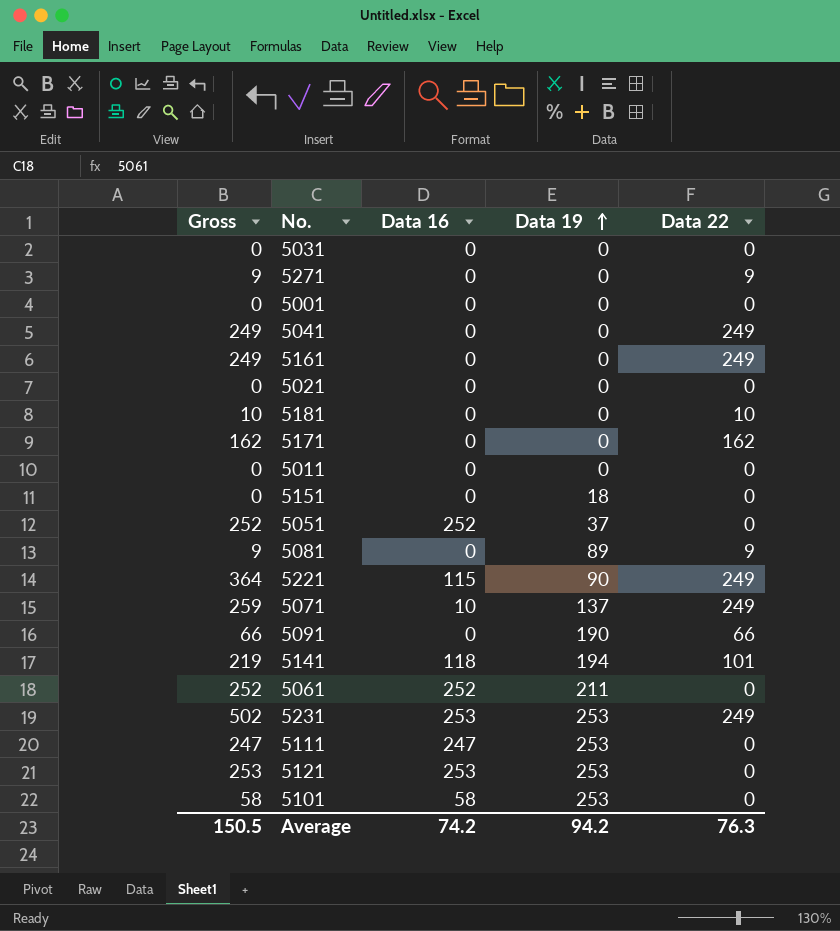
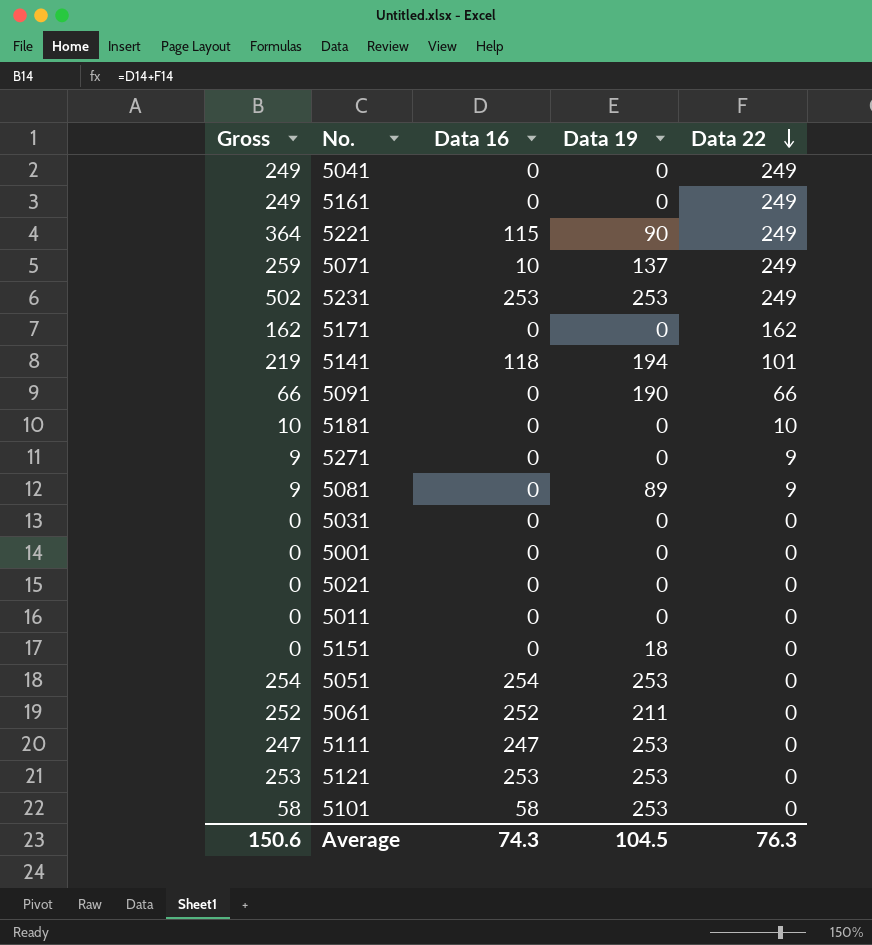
row order: Data 19 ascending -> Data 22 descending
5051 | Gross: 252 -> 254
5051 | Data 16: 252 -> 254
5051 | Data 19: 37 -> 253
Average | Gross: 150.5 -> 150.6
Average | Data 16: 74.2 -> 74.3
Average | Data 19: 94.2 -> 104.5

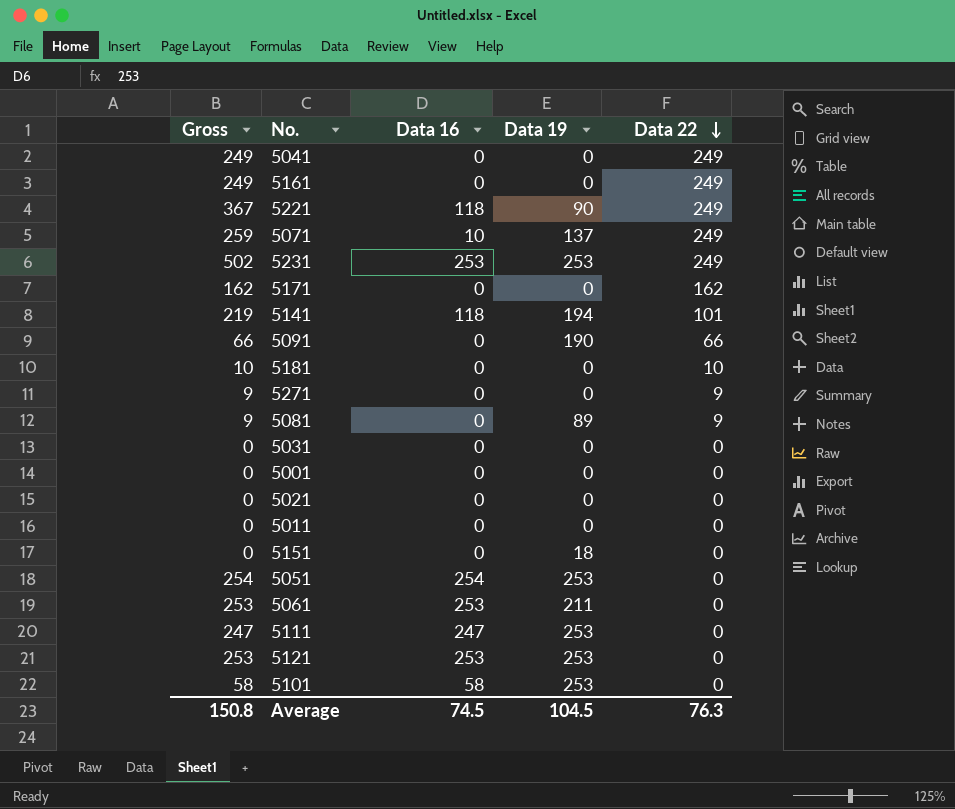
5221 | Gross: 364 -> 367
5221 | Data 16: 115 -> 118
5061 | Gross: 252 -> 253
5061 | Data 16: 252 -> 253
Average | Gross: 150.6 -> 150.8
Average | Data 16: 74.3 -> 74.5

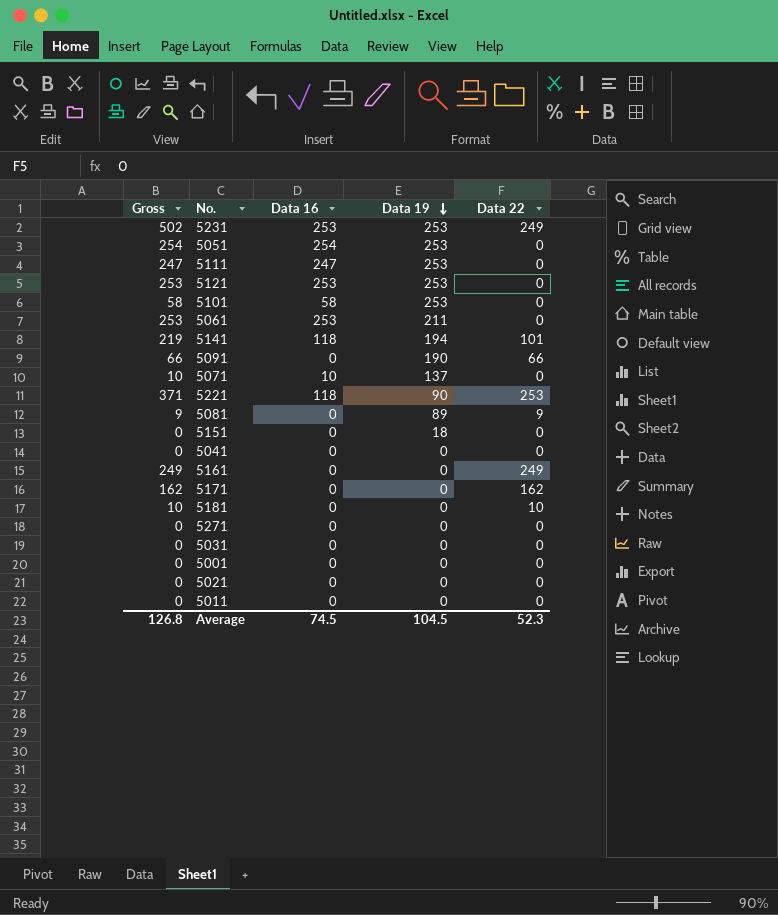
row order: Data 22 descending -> Data 19 descending
5071 | Gross: 259 -> 10
5071 | Data 22: 249 -> 0
5221 | Gross: 367 -> 371
5221 | Data 22: 249 -> 253
5041 | Gross: 249 -> 0
5041 | Data 22: 249 -> 0
5271 | Gross: 9 -> 0
5271 | Data 22: 9 -> 0
Average | Gross: 150.8 -> 126.8
Average | Data 22: 76.3 -> 52.3

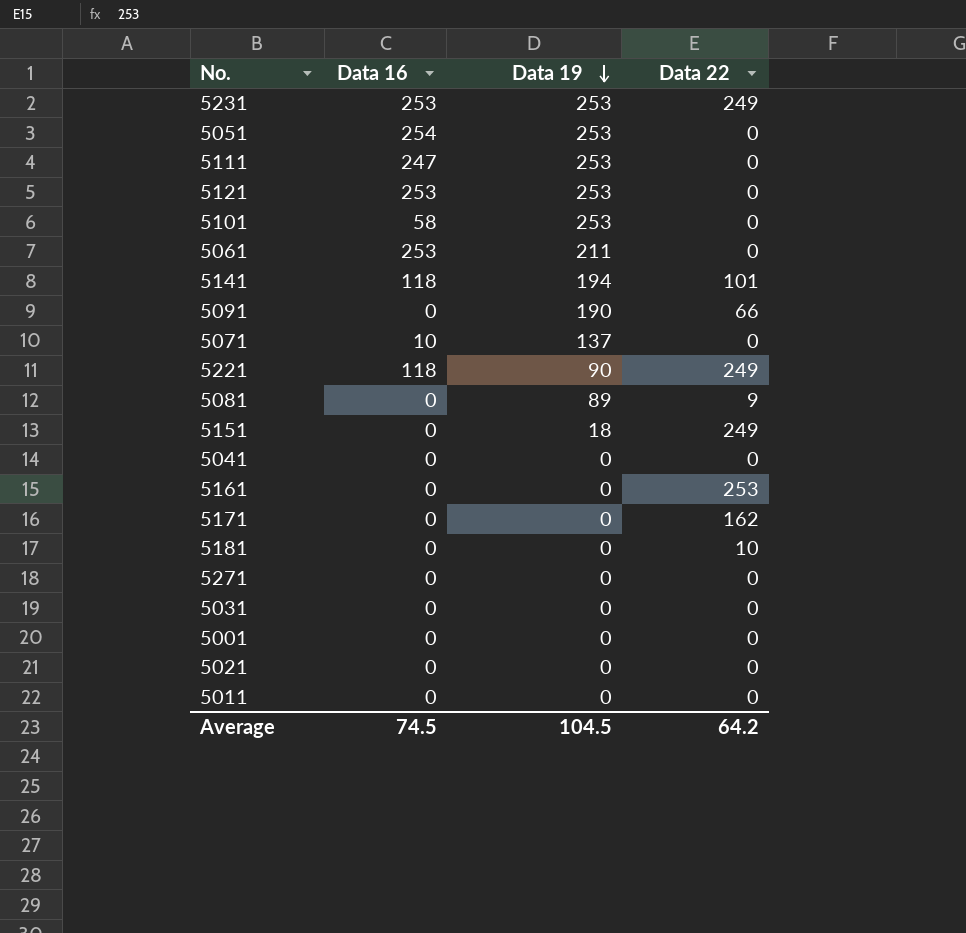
column Gross | formula: [Data 16] + [Data 22] -> none
5221 | Data 22: 253 -> 249
5151 | Data 22: 0 -> 249
5161 | Data 22: 249 -> 253
Average | Data 22: 52.3 -> 64.2

